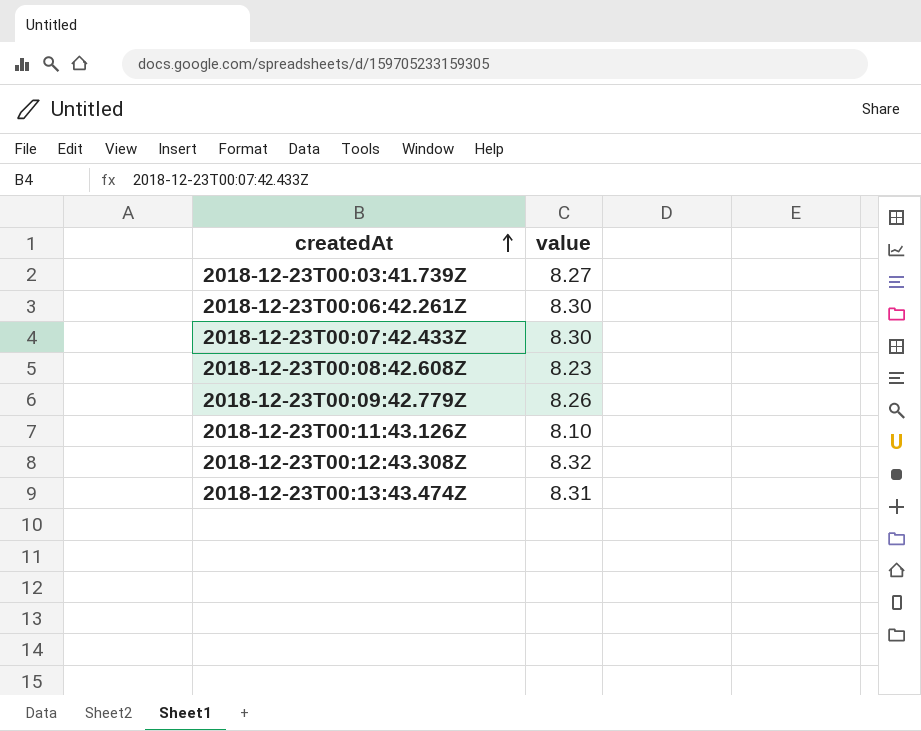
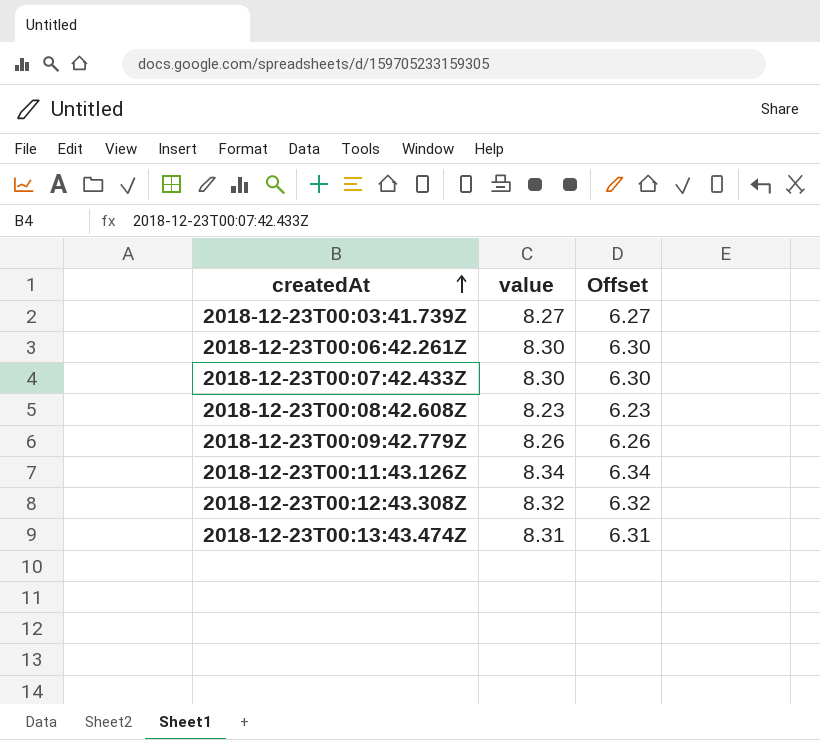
column Offset | formula: none -> [value] - 2
2018-12-23T00:11:43.126Z | value: 8.10 -> 8.34

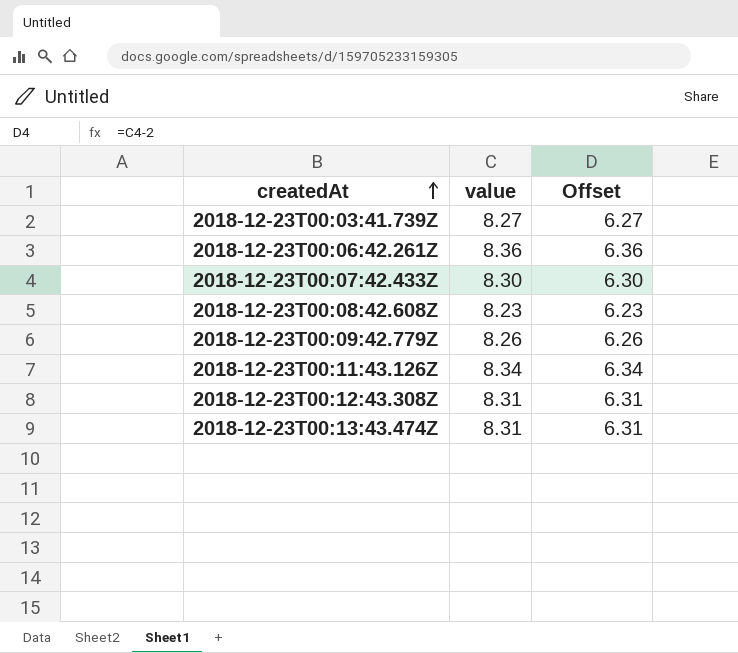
2018-12-23T00:06:42.261Z | value: 8.30 -> 8.36
2018-12-23T00:06:42.261Z | Offset: 6.30 -> 6.36
2018-12-23T00:12:43.308Z | value: 8.32 -> 8.31
2018-12-23T00:12:43.308Z | Offset: 6.32 -> 6.31

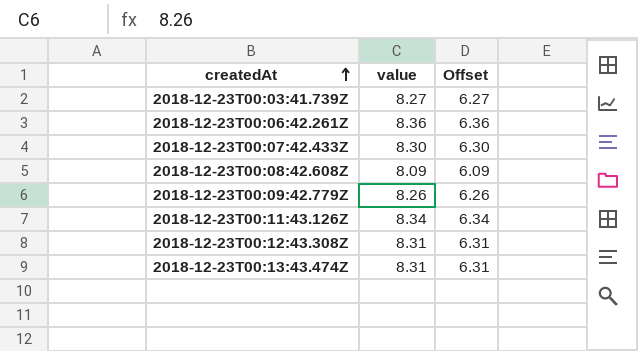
2018-12-23T00:08:42.608Z | value: 8.23 -> 8.09
2018-12-23T00:08:42.608Z | Offset: 6.23 -> 6.09

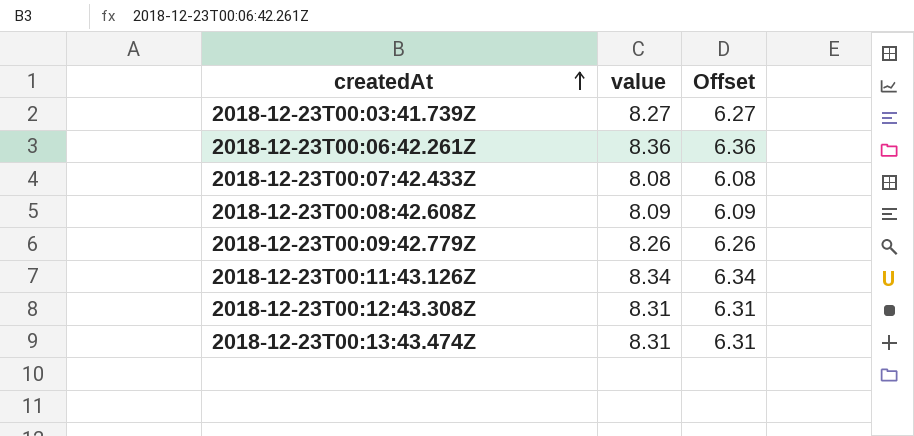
2018-12-23T00:07:42.433Z | value: 8.30 -> 8.08
2018-12-23T00:07:42.433Z | Offset: 6.30 -> 6.08

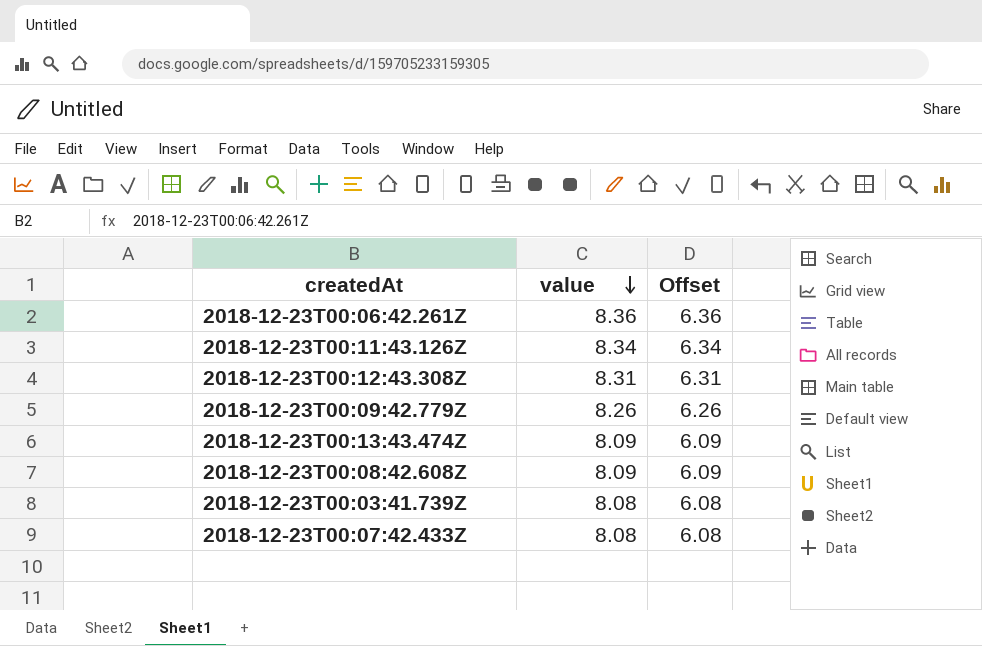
row order: createdAt ascending -> value descending
2018-12-23T00:13:43.474Z | value: 8.31 -> 8.09
2018-12-23T00:13:43.474Z | Offset: 6.31 -> 6.09
2018-12-23T00:03:41.739Z | value: 8.27 -> 8.08
2018-12-23T00:03:41.739Z | Offset: 6.27 -> 6.08

